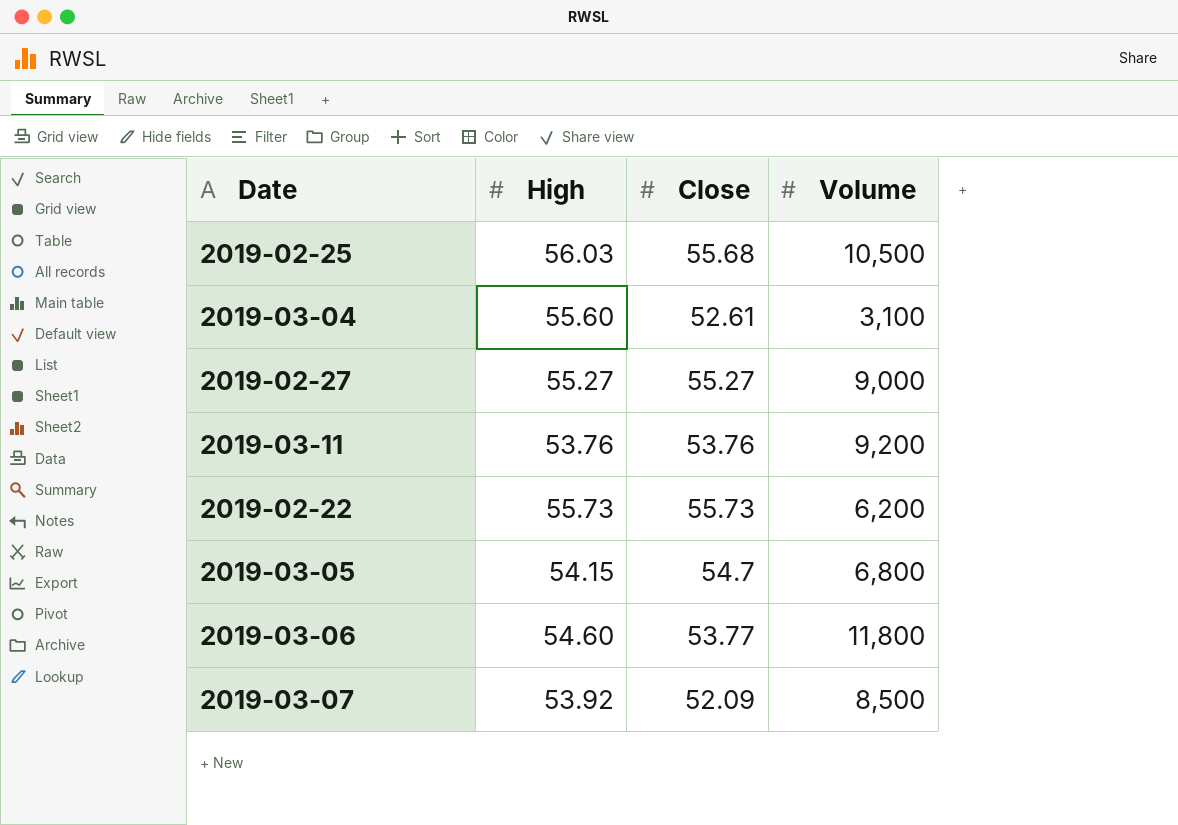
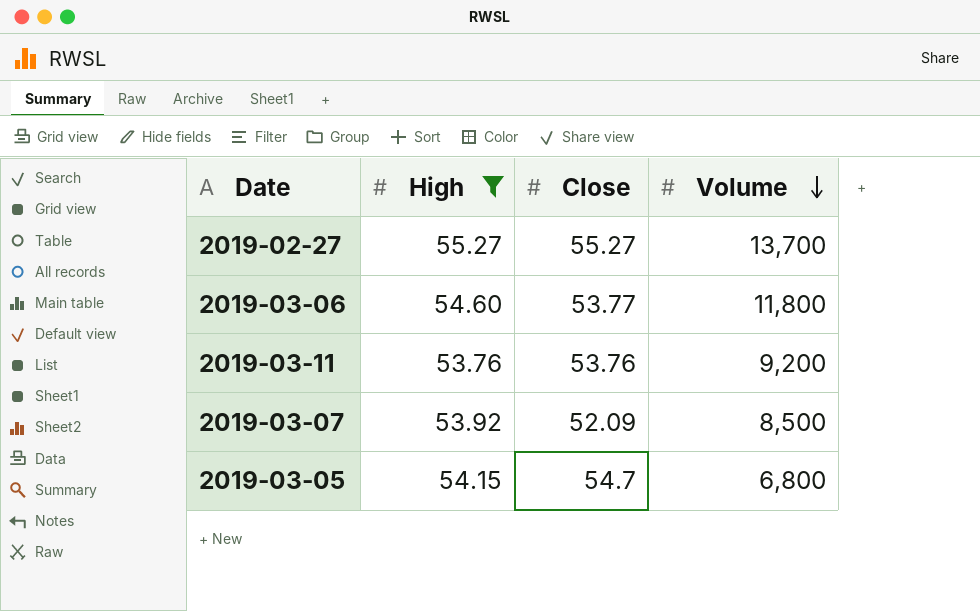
filter: none -> High <= 55.27
row order: none -> Volume descending
2019-02-27 | Volume: 9,000 -> 13,700

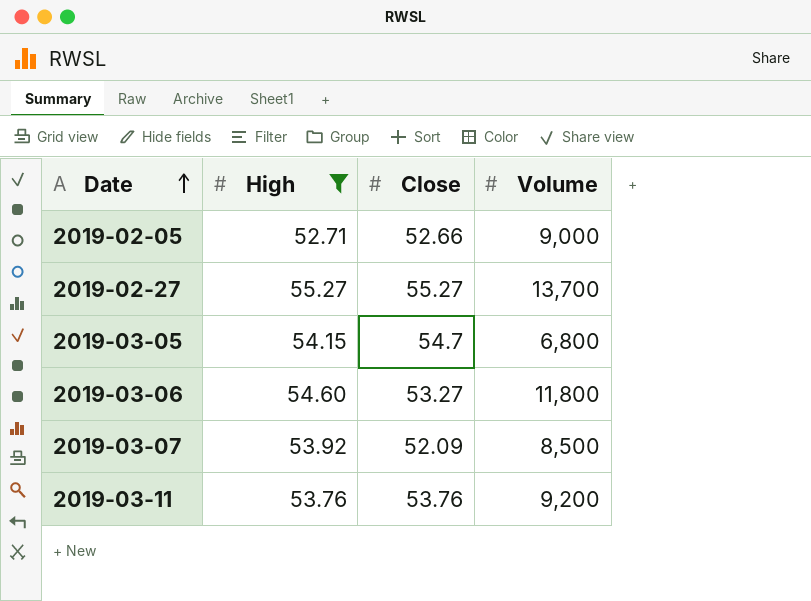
row order: Volume descending -> Date ascending
row 2019-02-05: none -> 52.71 | 52.66 | 9,000
2019-03-06 | Close: 53.77 -> 53.27

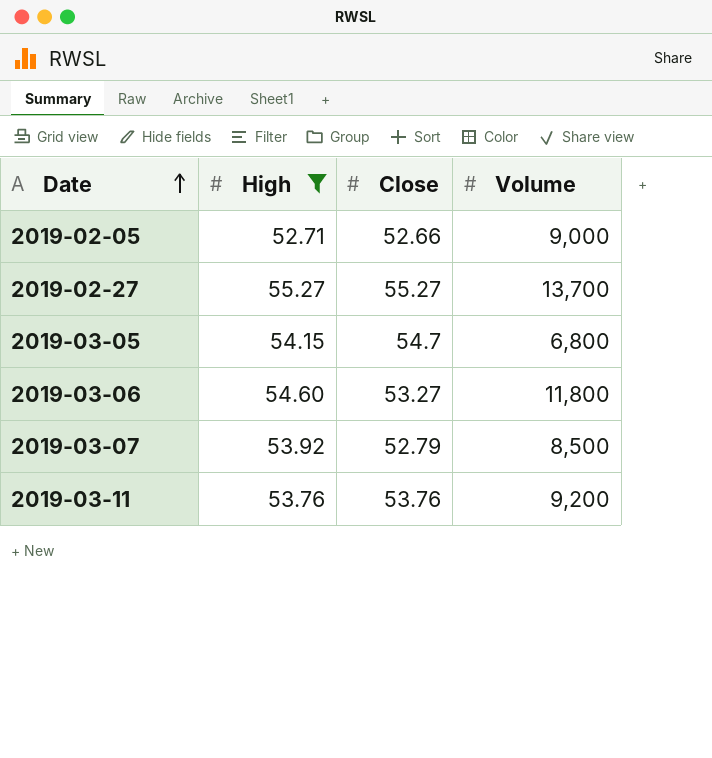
2019-03-07 | Close: 52.09 -> 52.79

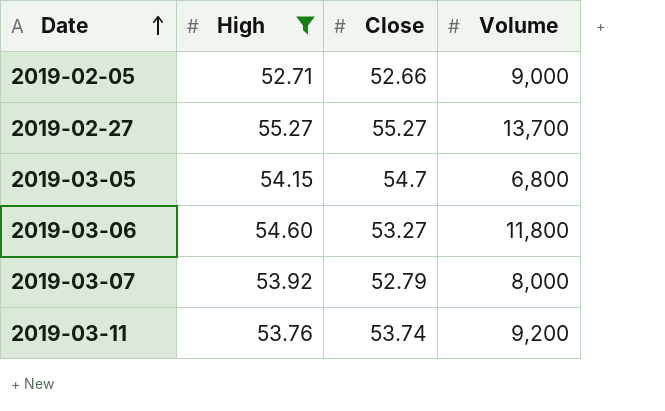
2019-03-07 | Volume: 8,500 -> 8,000
2019-03-11 | Close: 53.76 -> 53.74

